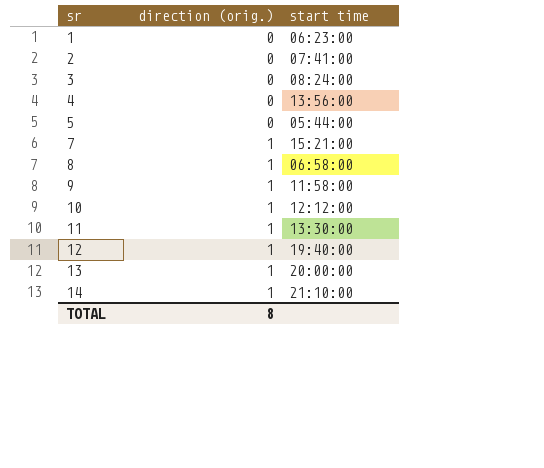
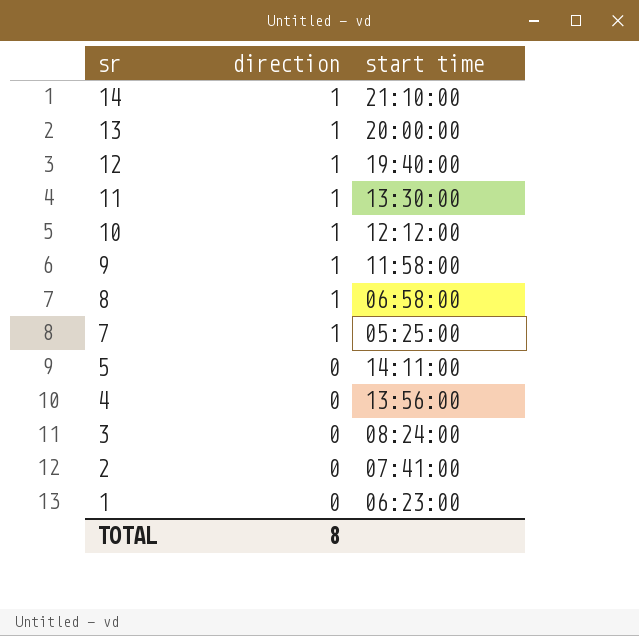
row order: sr ascending -> sr descending
column name: direction (orig.) -> direction
7 | start time: 15:21:00 -> 05:25:00
5 | start time: 05:44:00 -> 14:11:00

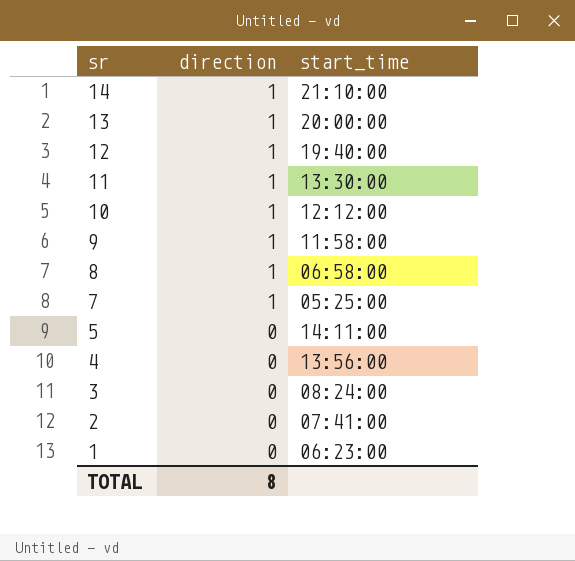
column name: start time -> start_time

